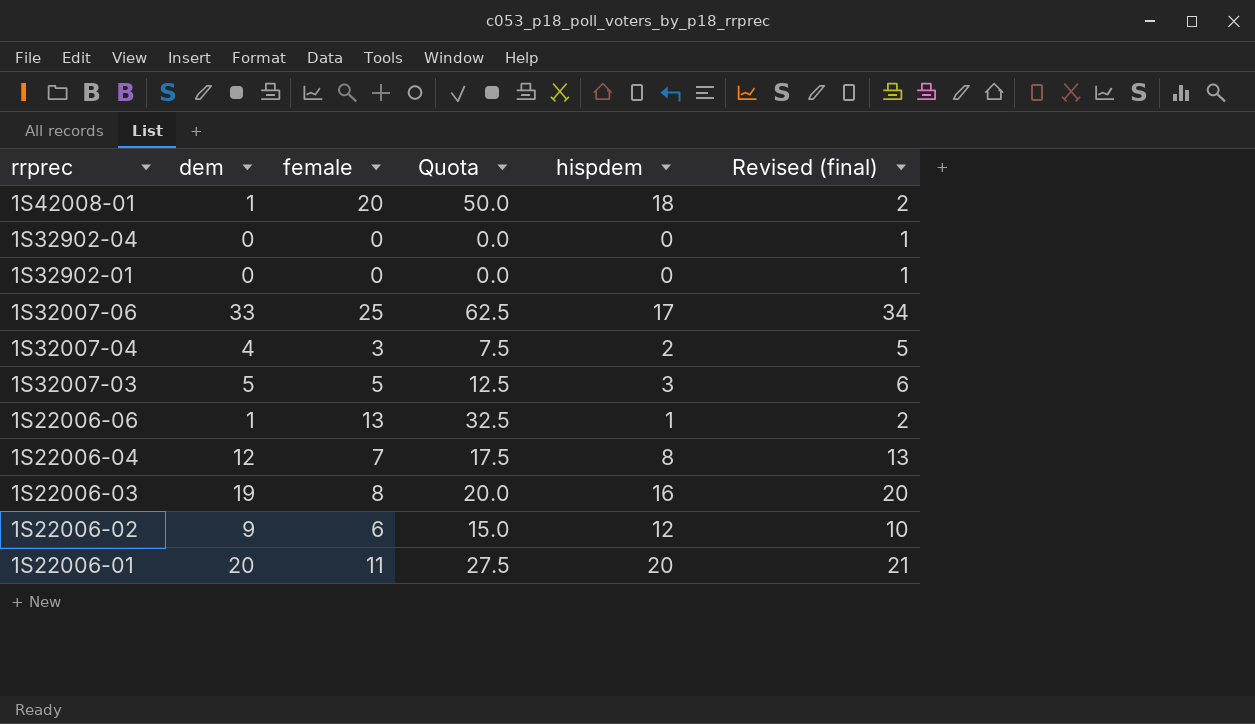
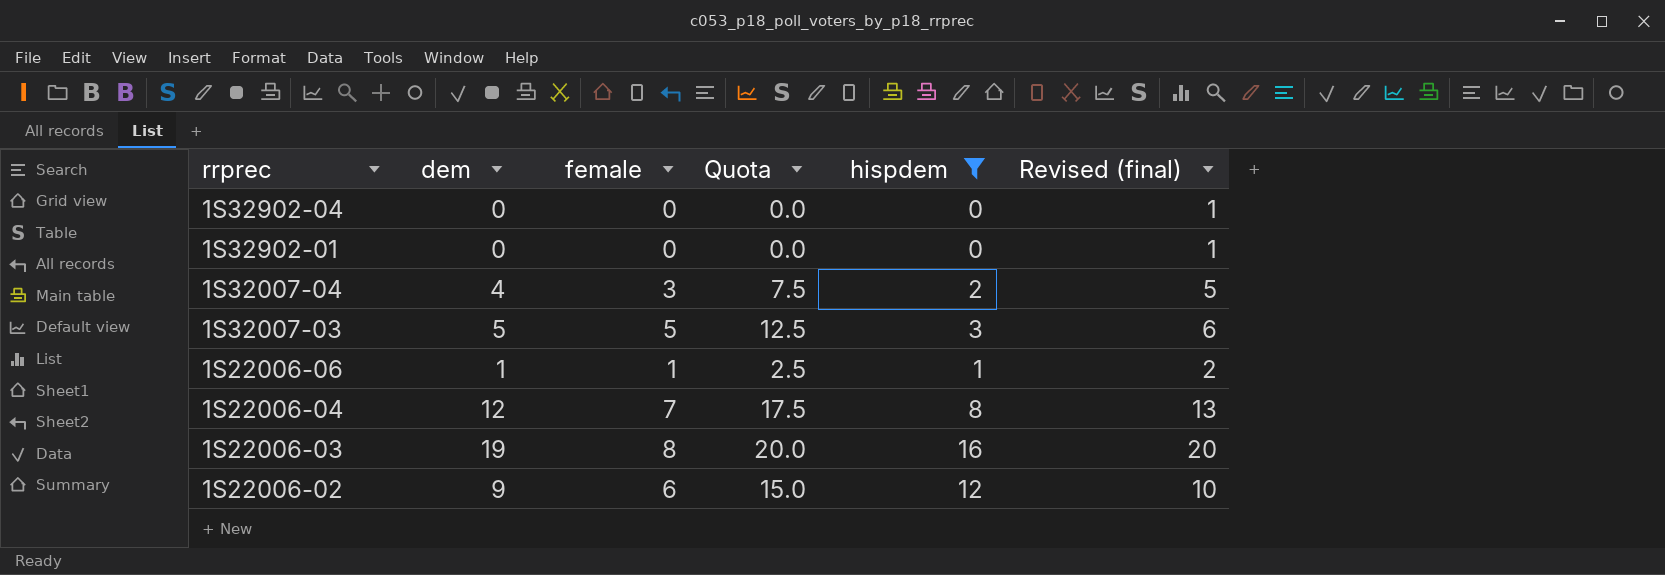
filter: none -> hispdem <= 16
1S22006-06 | female: 13 -> 1
1S22006-06 | Quota: 32.5 -> 2.5

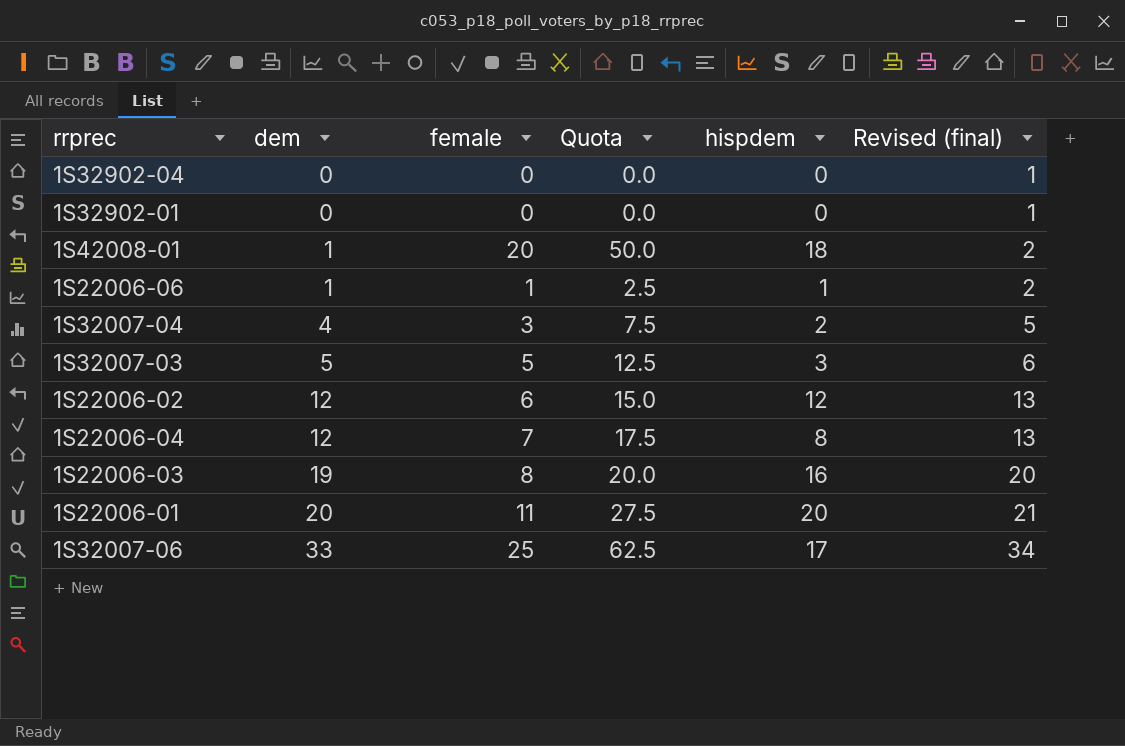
filter: hispdem <= 16 -> none
row order: rrprec descending -> dem ascending
1S22006-02 | dem: 9 -> 12
1S22006-02 | Revised (final): 10 -> 13

